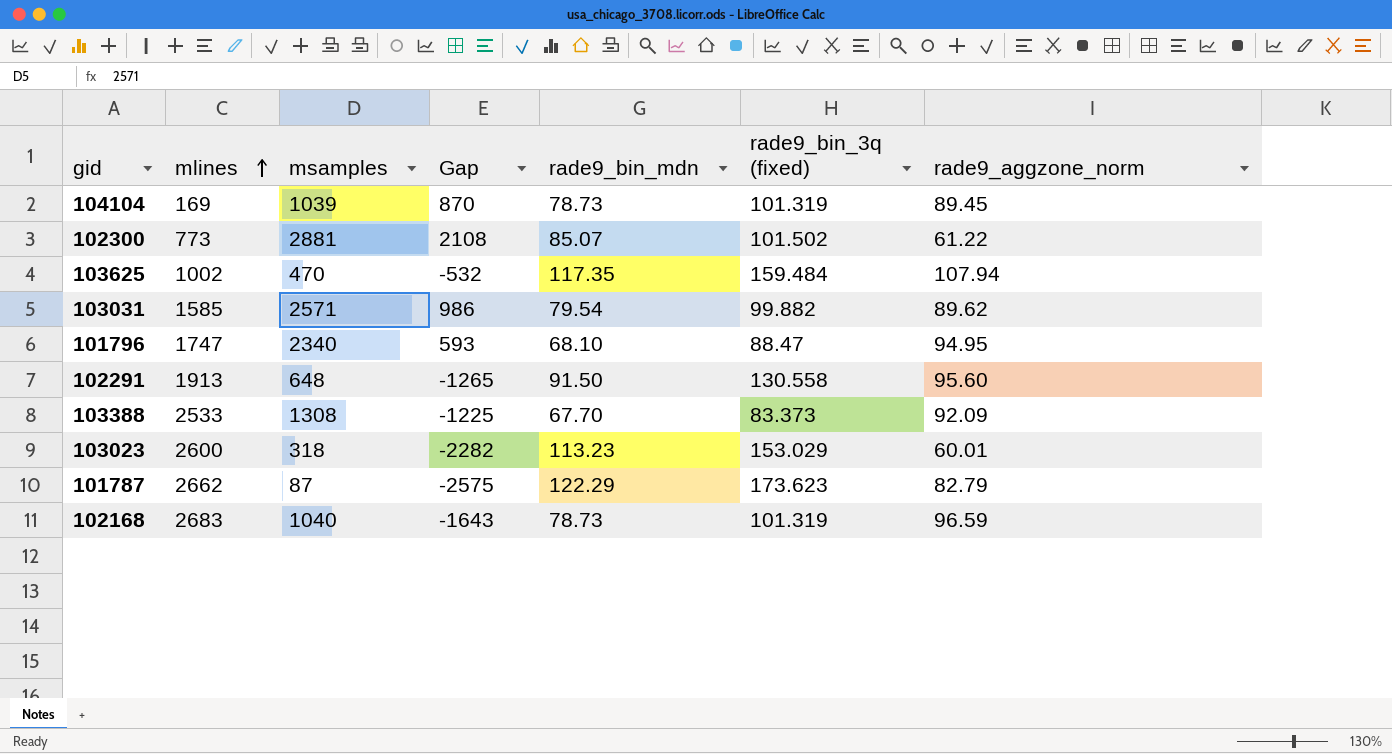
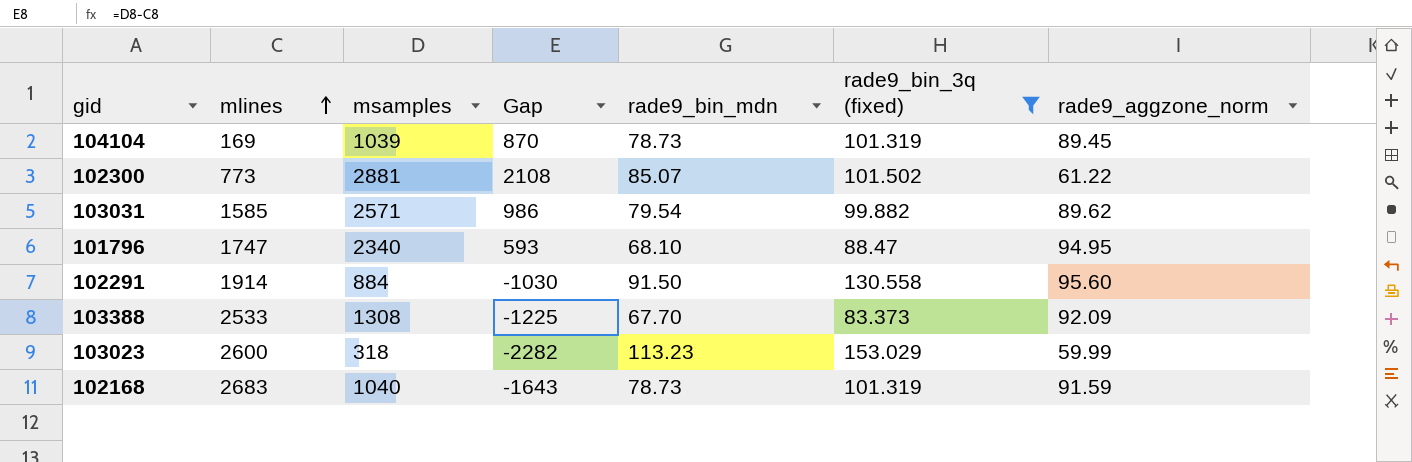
filter: none -> rade9_bin_3q (fixed) <= 153.029
102291 | mlines: 1913 -> 1914
102291 | msamples: 648 -> 884
102291 | Gap: -1265 -> -1030
103023 | rade9_aggzone_norm: 60.01 -> 59.99
102168 | rade9_aggzone_norm: 96.59 -> 91.59

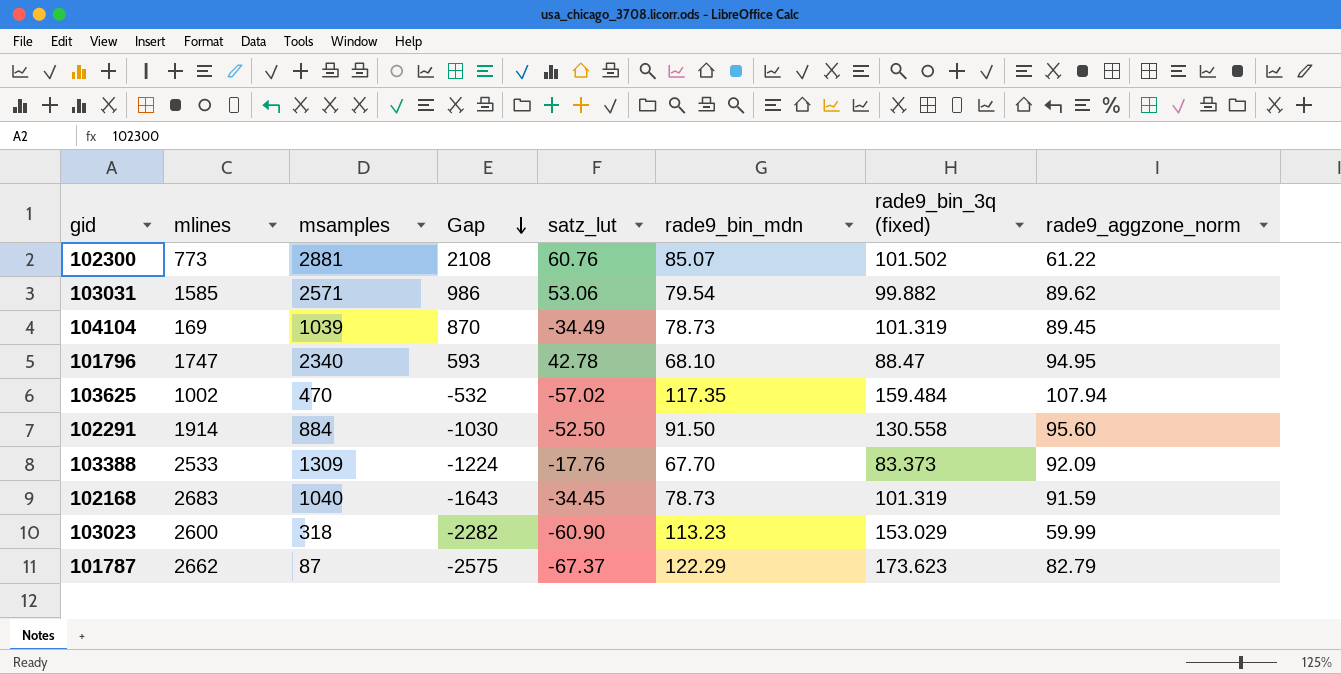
filter: rade9_bin_3q (fixed) <= 153.029 -> none
row order: mlines ascending -> Gap descending
column satz_lut | position: none -> 5
103388 | msamples: 1308 -> 1309
103388 | Gap: -1225 -> -1224

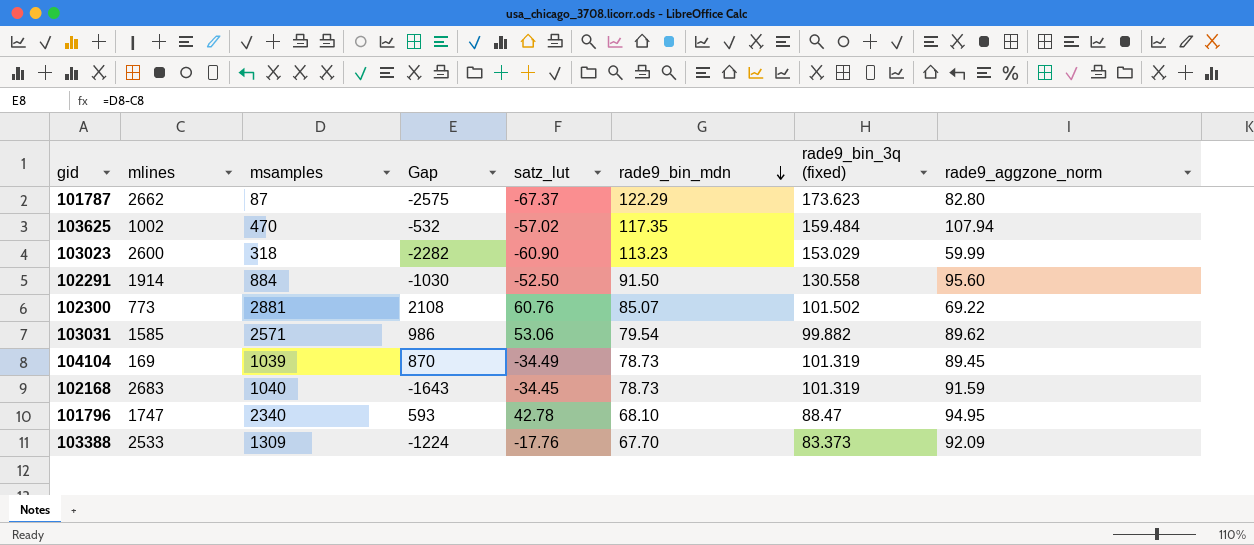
row order: Gap descending -> rade9_bin_mdn descending
101787 | rade9_aggzone_norm: 82.79 -> 82.80
102300 | rade9_aggzone_norm: 61.22 -> 69.22

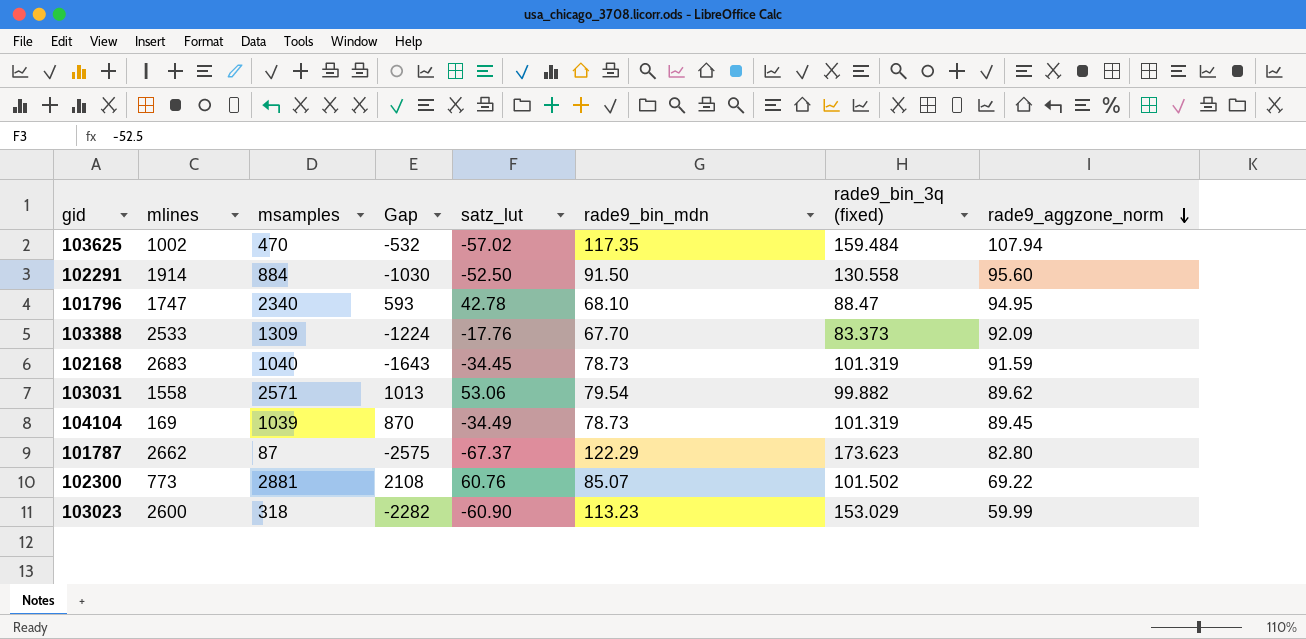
row order: rade9_bin_mdn descending -> rade9_aggzone_norm descending
103031 | mlines: 1585 -> 1558
103031 | Gap: 986 -> 1013

